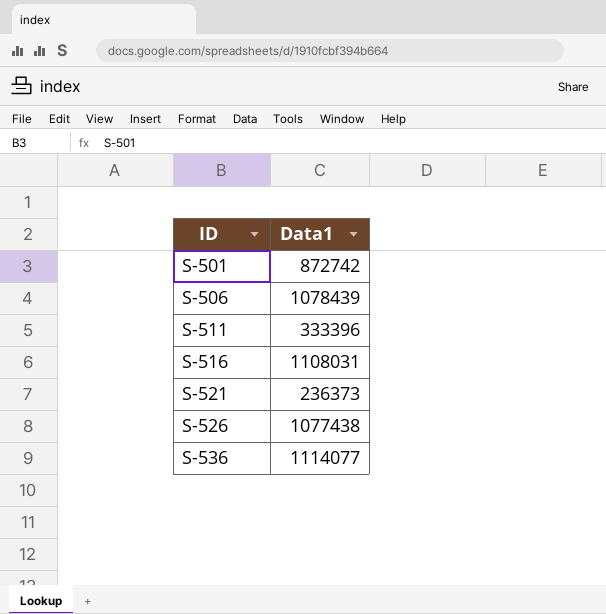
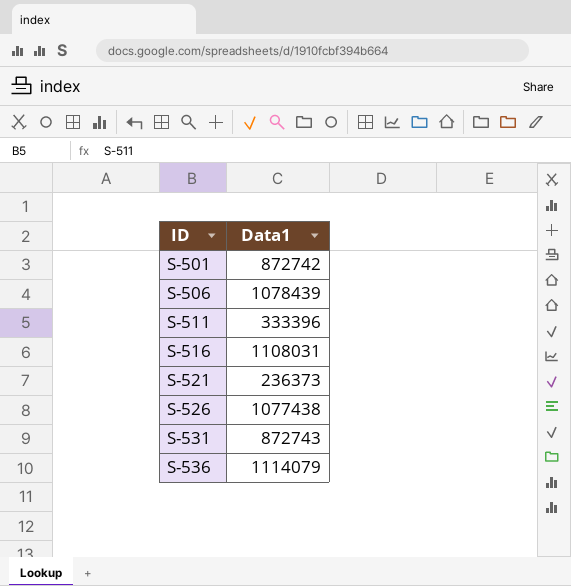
row S-531: none -> 872743
S-536 | Data1: 1114077 -> 1114079

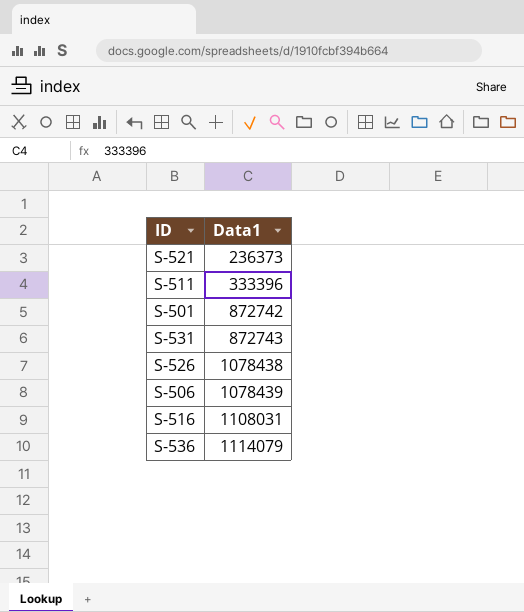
row order: ID ascending -> Data1 ascending
S-526 | Data1: 1077438 -> 1078438

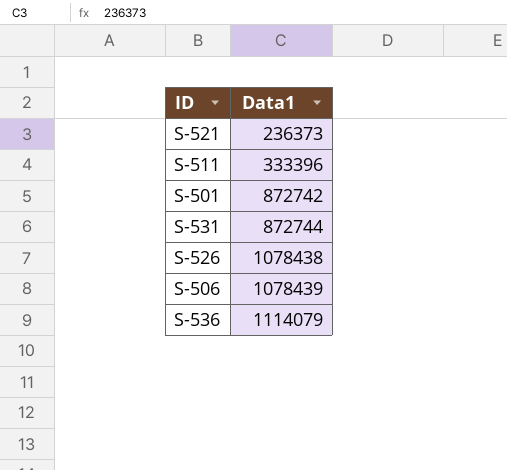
row S-516: 1108031 -> none
S-531 | Data1: 872743 -> 872744

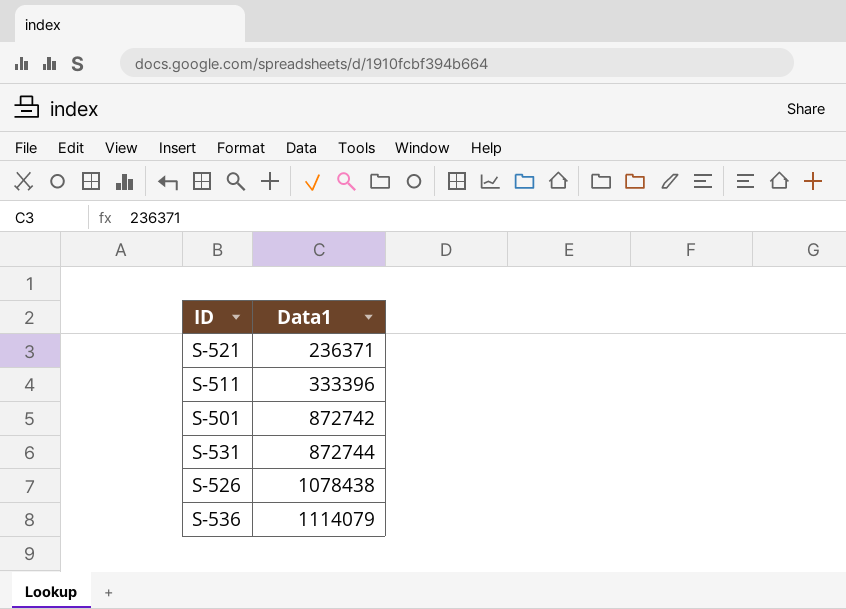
row S-506: 1078439 -> none
S-521 | Data1: 236373 -> 236371

